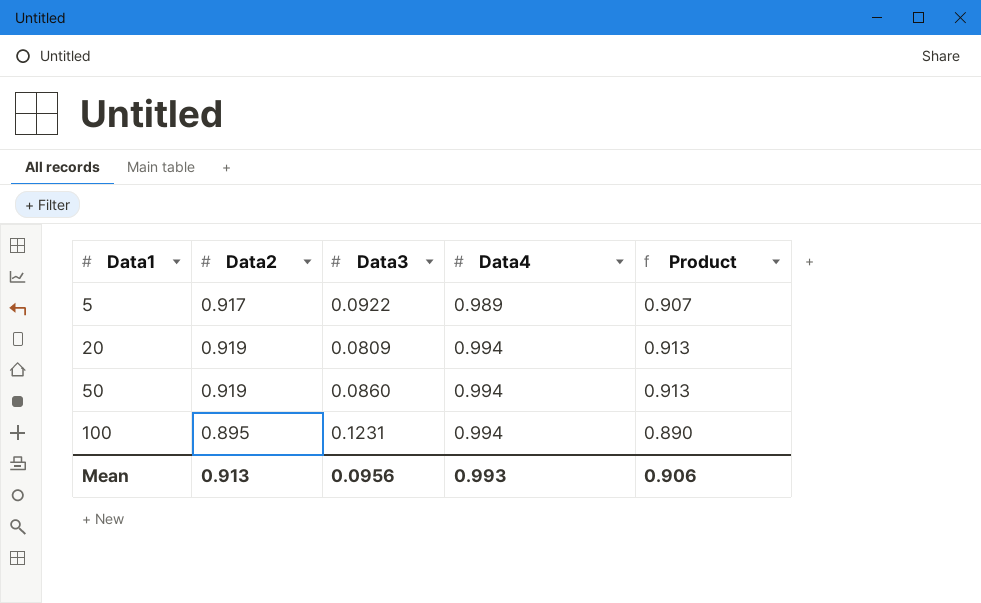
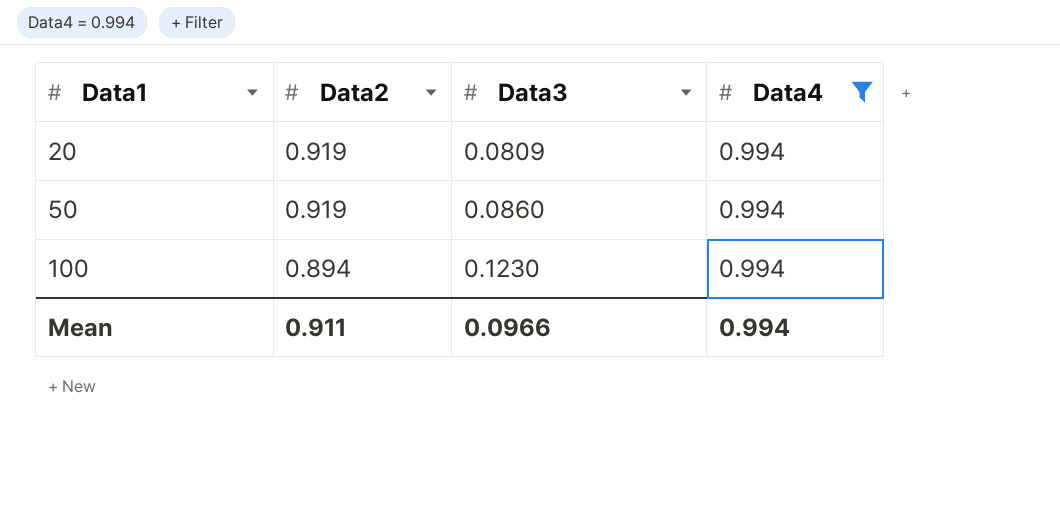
filter: none -> Data4 = 0.994
column Product | formula: [Data2] * [Data4] -> none
100 | Data2: 0.895 -> 0.894
100 | Data3: 0.1231 -> 0.1230
Mean | Data2: 0.913 -> 0.911
Mean | Data3: 0.0956 -> 0.0966
Mean | Data4: 0.993 -> 0.994

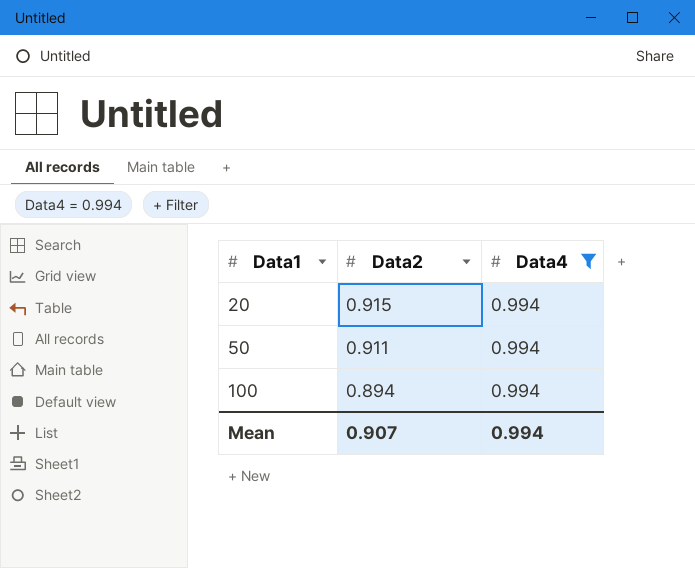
column Data3 | position: 3 -> none
20 | Data2: 0.919 -> 0.915
50 | Data2: 0.919 -> 0.911
Mean | Data2: 0.911 -> 0.907

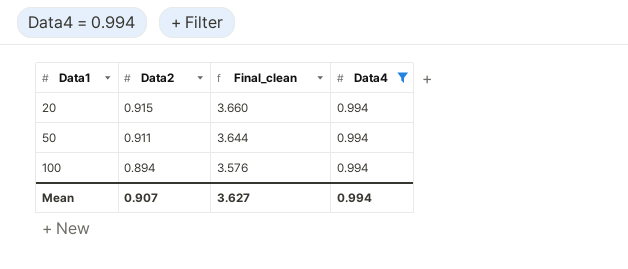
column Final_clean | formula: none -> [Data2] * 4

